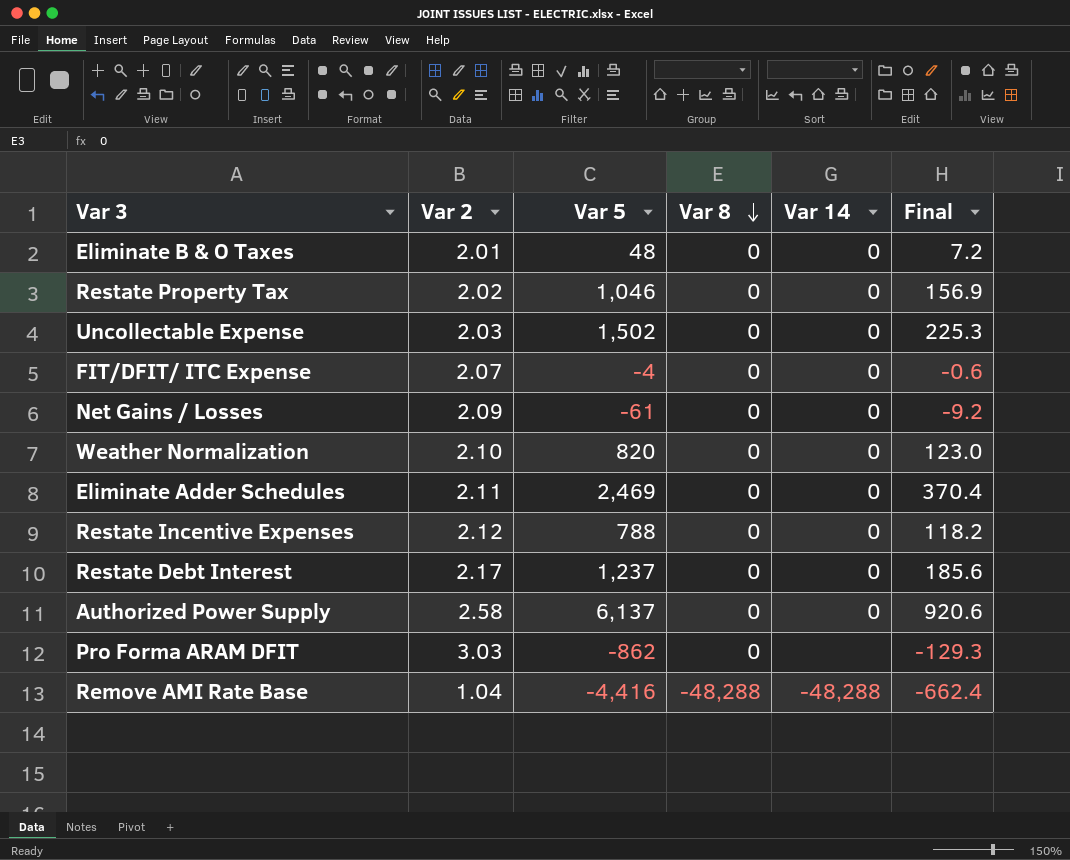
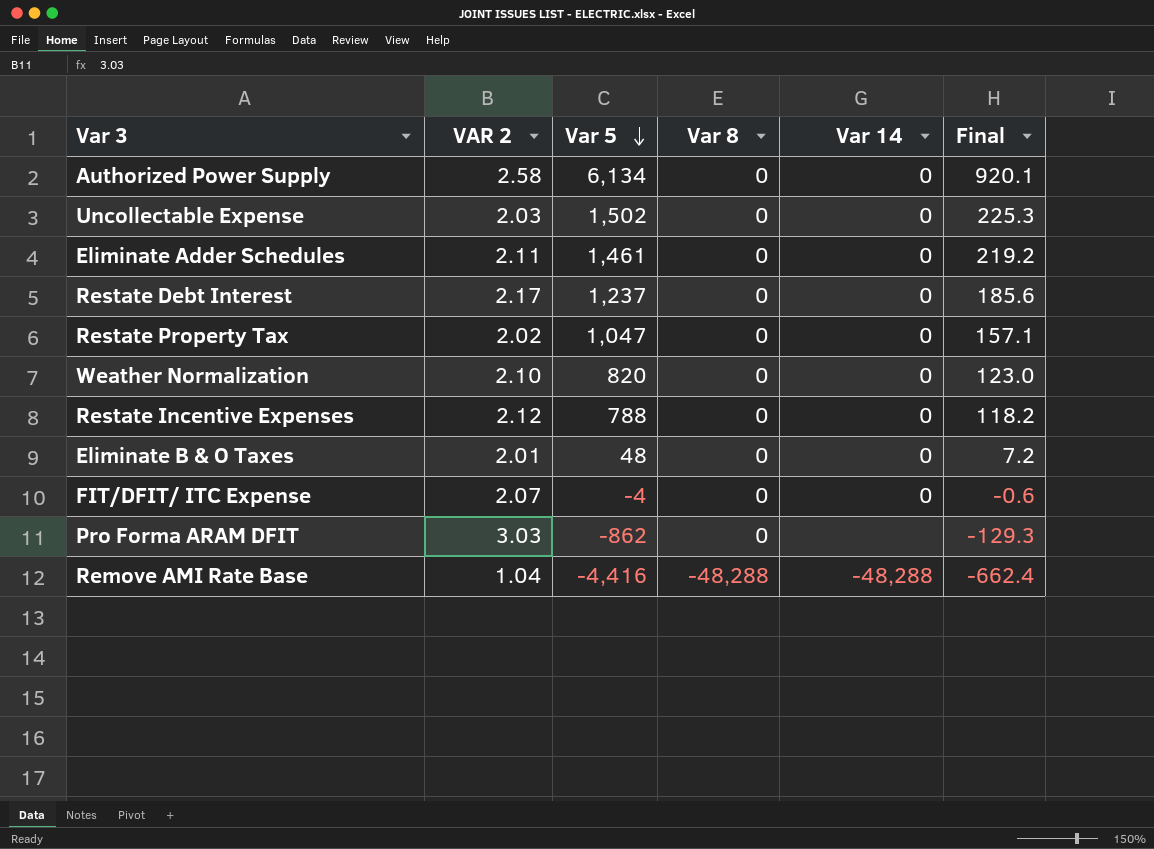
row order: Var 8 descending -> Var 5 descending
column name: Var 2 -> VAR 2
row Net Gains / Losses: 2.09 | -61 | 0 | 0 | -9.2 -> none
Authorized Power Supply | Var 5: 6,137 -> 6,134
Authorized Power Supply | Final: 920.6 -> 920.1
Eliminate Adder Schedules | Var 5: 2,469 -> 1,461
Eliminate Adder Schedules | Final: 370.4 -> 219.2
Restate Property Tax | Var 5: 1,046 -> 1,047
Restate Property Tax | Final: 156.9 -> 157.1

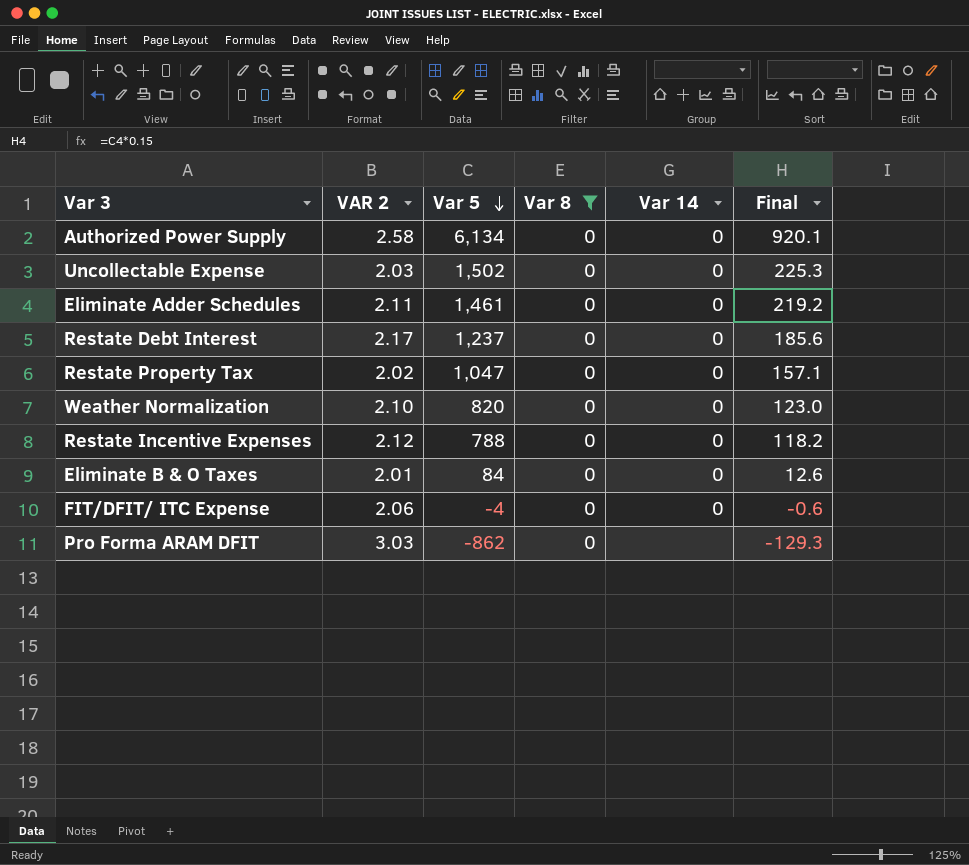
filter: none -> Var 8 = 0
Eliminate B & O Taxes | Var 5: 48 -> 84
Eliminate B & O Taxes | Final: 7.2 -> 12.6
FIT/DFIT/ ITC Expense | VAR 2: 2.07 -> 2.06

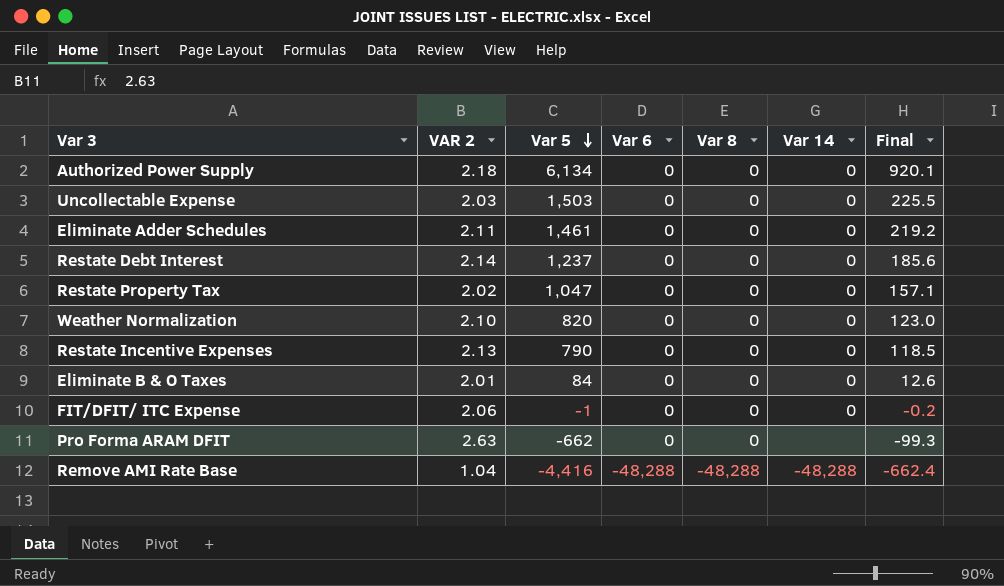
filter: Var 8 = 0 -> none
column Var 6 | position: none -> 4
Authorized Power Supply | VAR 2: 2.58 -> 2.18
Uncollectable Expense | Var 5: 1,502 -> 1,503
Uncollectable Expense | Final: 225.3 -> 225.5
Restate Debt Interest | VAR 2: 2.17 -> 2.14
Restate Incentive Expenses | VAR 2: 2.12 -> 2.13
Restate Incentive Expenses | Var 5: 788 -> 790
Restate Incentive Expenses | Final: 118.2 -> 118.5
FIT/DFIT/ ITC Expense | Var 5: -4 -> -1
FIT/DFIT/ ITC Expense | Final: -0.6 -> -0.2
Pro Forma ARAM DFIT | VAR 2: 3.03 -> 2.63
Pro Forma ARAM DFIT | Var 5: -862 -> -662
Pro Forma ARAM DFIT | Final: -129.3 -> -99.3

